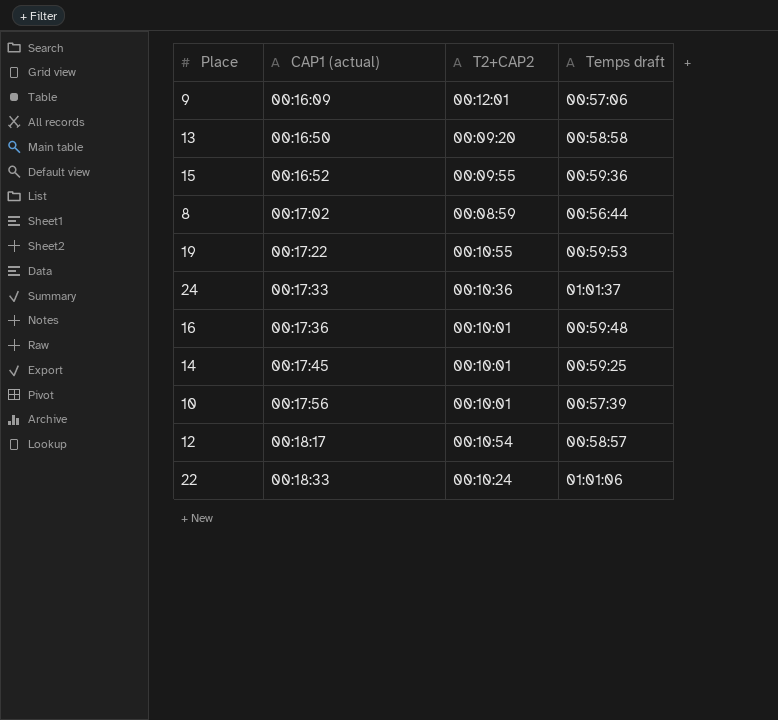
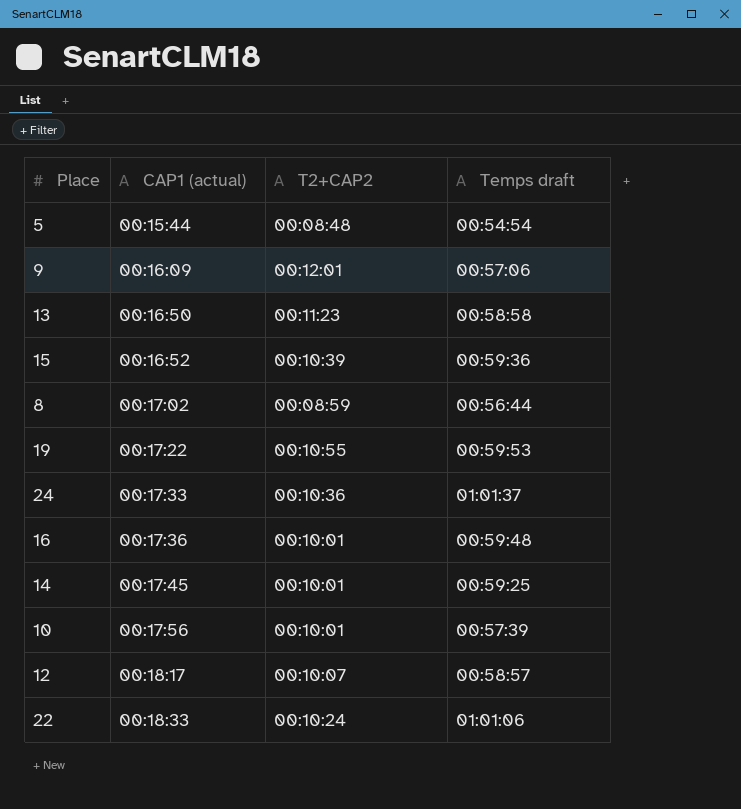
row 5: none -> 00:15:44 | 00:08:48 | 00:54:54
13 | T2+CAP2: 00:09:20 -> 00:11:23
15 | T2+CAP2: 00:09:55 -> 00:10:39
12 | T2+CAP2: 00:10:54 -> 00:10:07

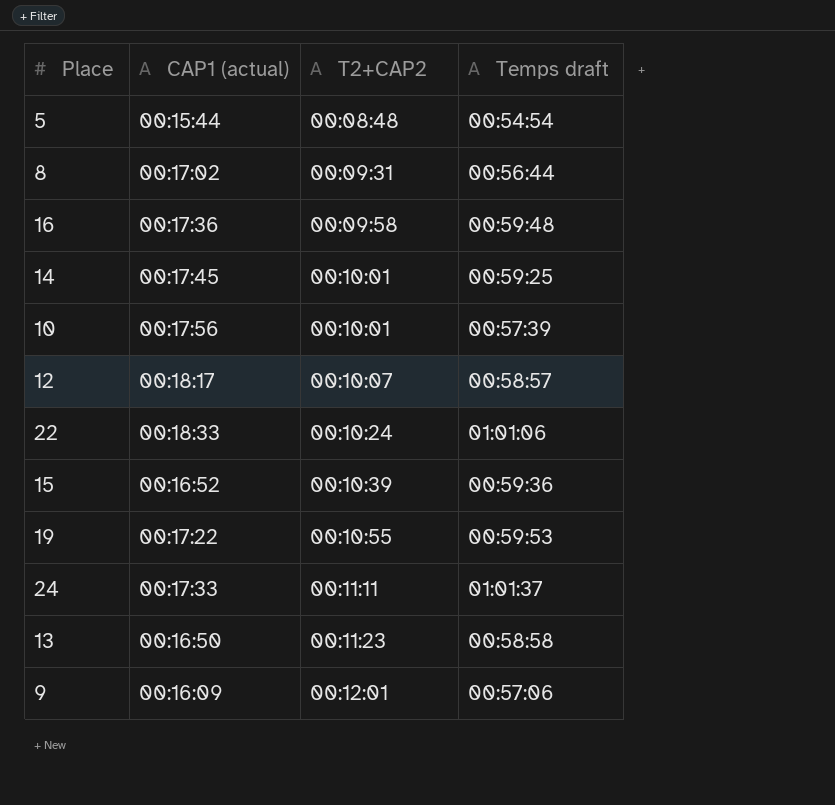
row order: CAP1 (actual) ascending -> T2+CAP2 ascending
8 | T2+CAP2: 00:08:59 -> 00:09:31
16 | T2+CAP2: 00:10:01 -> 00:09:58
24 | T2+CAP2: 00:10:36 -> 00:11:11

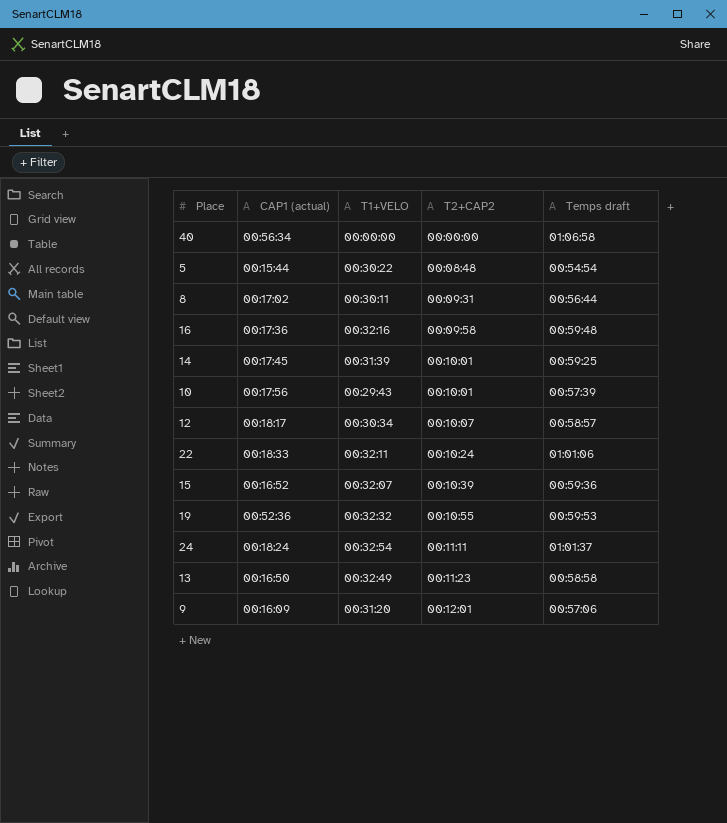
column T1+VELO | position: none -> 3
row 40: none -> 00:56:34 | 00:00:00 | 00:00:00 | 01:06:58
19 | CAP1 (actual): 00:17:22 -> 00:52:36
24 | CAP1 (actual): 00:17:33 -> 00:18:24

